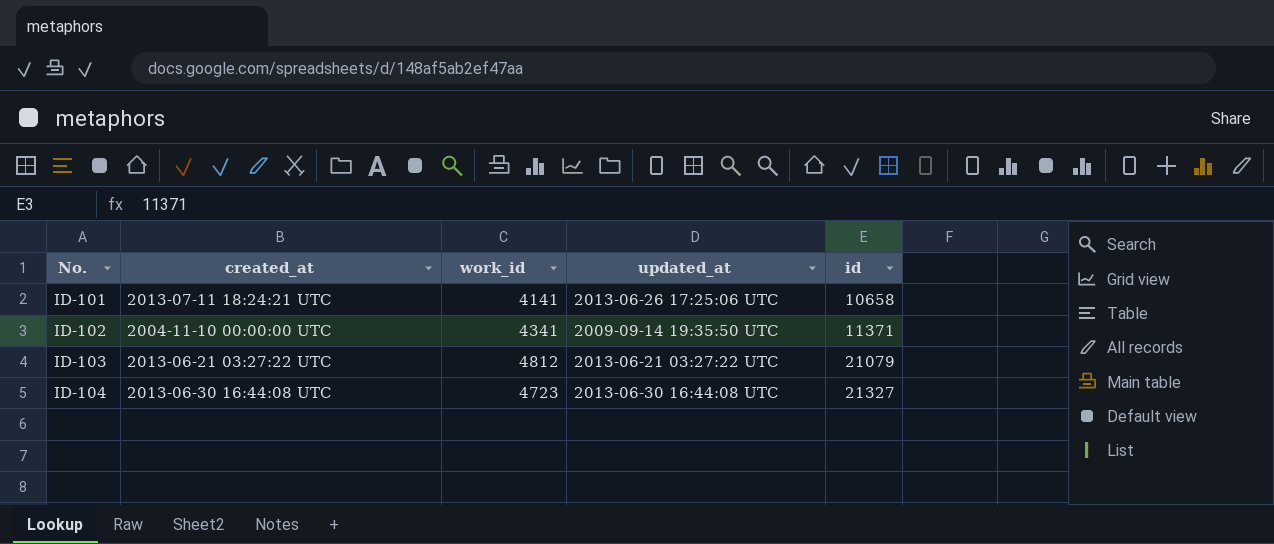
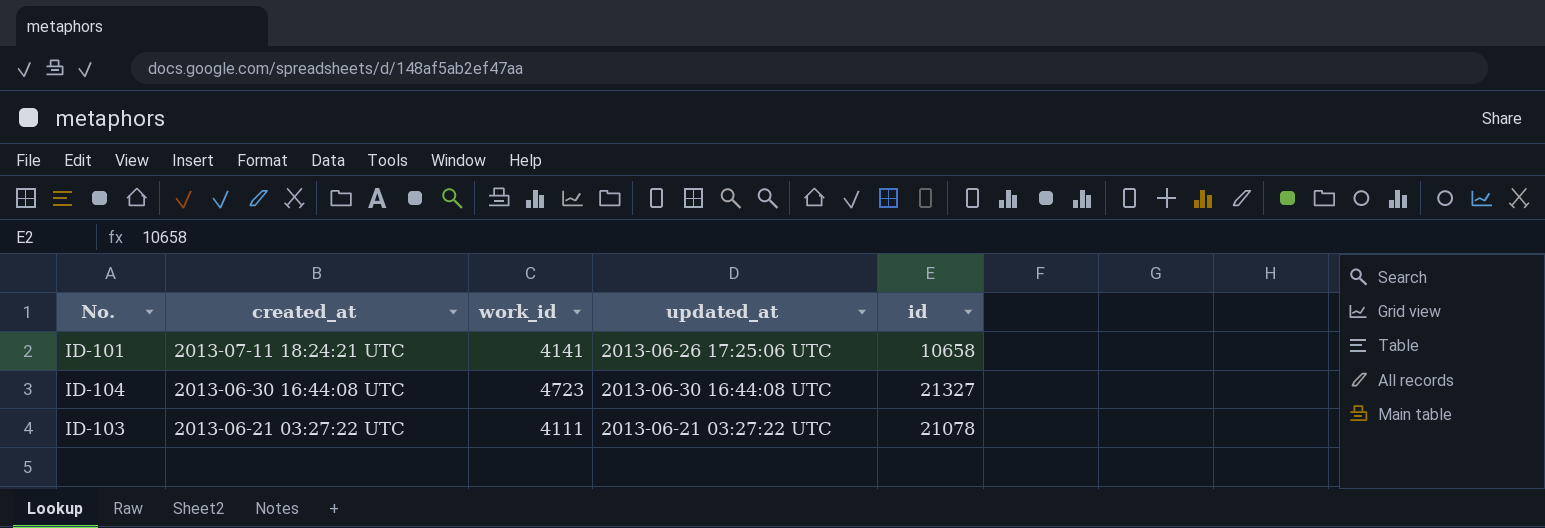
row order: No. ascending -> created_at descending
row ID-102: 2004-11-10 00:00:00 UTC | 4341 | 2009-09-14 19:35:50 UTC | 11371 -> none
ID-103 | work_id: 4812 -> 4111
ID-103 | id: 21079 -> 21078

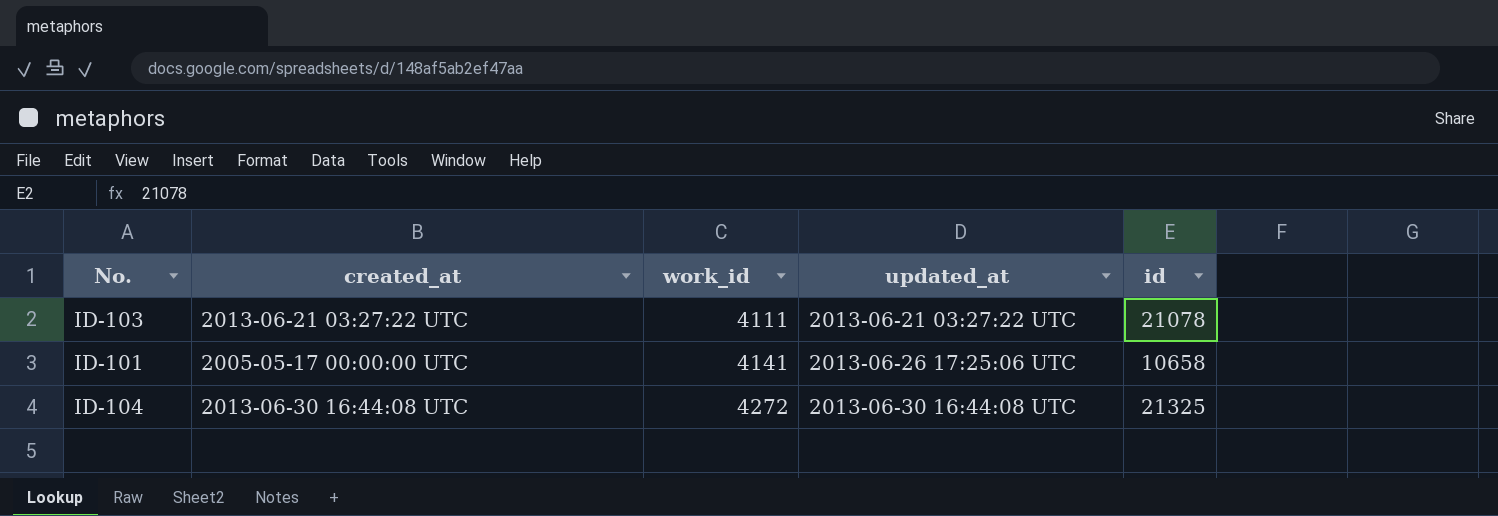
row order: created_at descending -> work_id ascending
ID-101 | created_at: 2013-07-11 18:24:21 UTC -> 2005-05-17 00:00:00 UTC
ID-104 | work_id: 4723 -> 4272
ID-104 | id: 21327 -> 21325

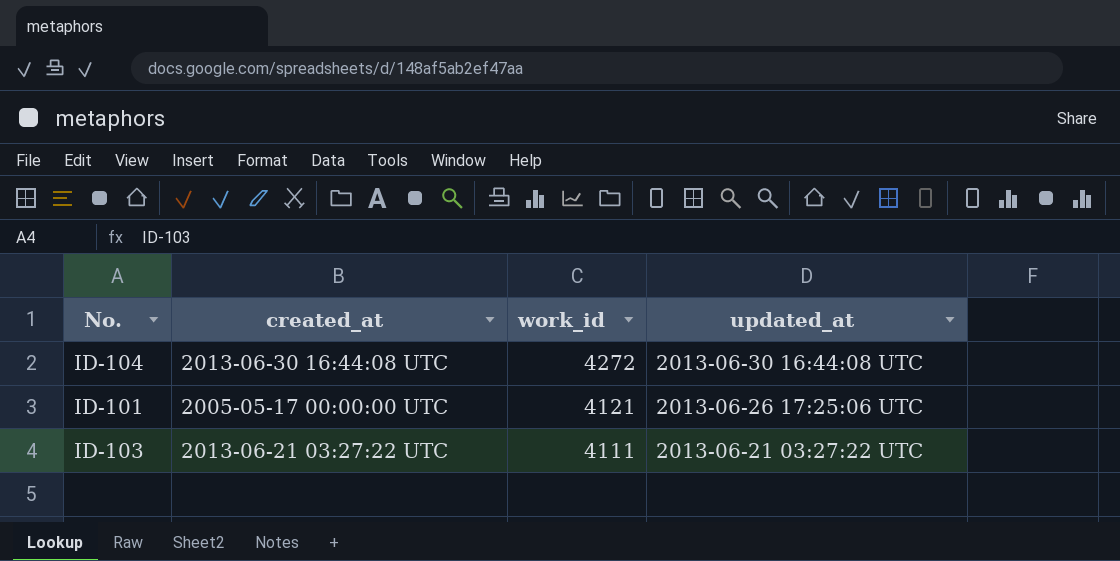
row order: work_id ascending -> work_id descending
column id | position: 5 -> none
ID-101 | work_id: 4141 -> 4121

